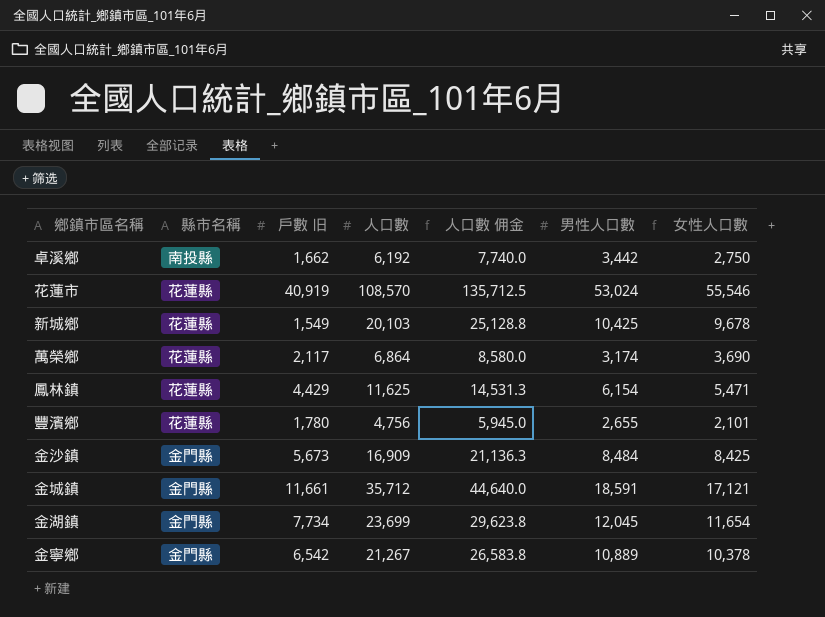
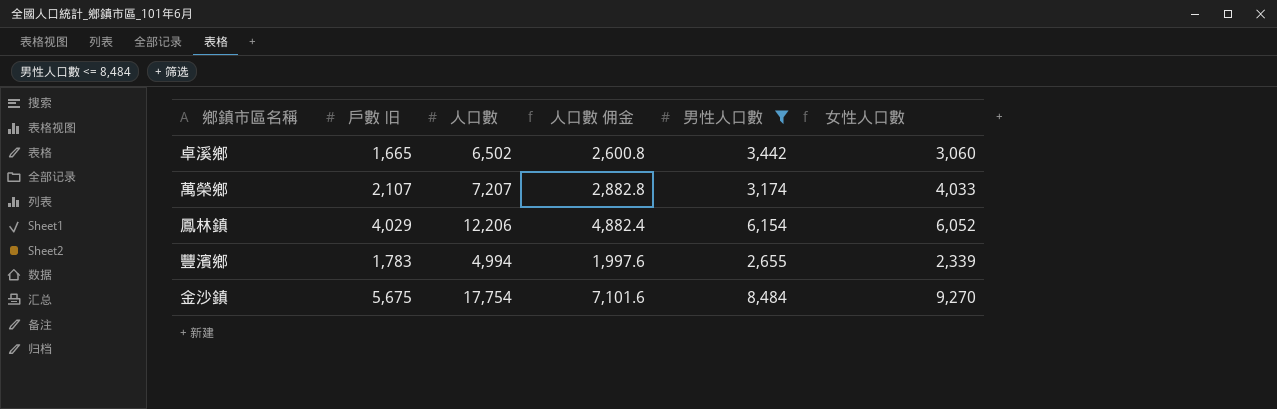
filter: none -> 男性人口數 <= 8,484
column 縣市名稱 | position: 2 -> none
column 人口數 佣金 | formula: [人口數] * 1.25 -> [人口數] * 0.4
卓溪鄉 | 戶數 旧: 1,662 -> 1,665
卓溪鄉 | 人口數: 6,192 -> 6,502
卓溪鄉 | 女性人口數: 2,750 -> 3,060
萬榮鄉 | 戶數 旧: 2,117 -> 2,107
萬榮鄉 | 人口數: 6,864 -> 7,207
萬榮鄉 | 女性人口數: 3,690 -> 4,033
鳳林鎮 | 戶數 旧: 4,429 -> 4,029
鳳林鎮 | 人口數: 11,625 -> 12,206
鳳林鎮 | 女性人口數: 5,471 -> 6,052
豐濱鄉 | 戶數 旧: 1,780 -> 1,783
豐濱鄉 | 人口數: 4,756 -> 4,994
豐濱鄉 | 女性人口數: 2,101 -> 2,339
金沙鎮 | 戶數 旧: 5,673 -> 5,675
金沙鎮 | 人口數: 16,909 -> 17,754
金沙鎮 | 女性人口數: 8,425 -> 9,270

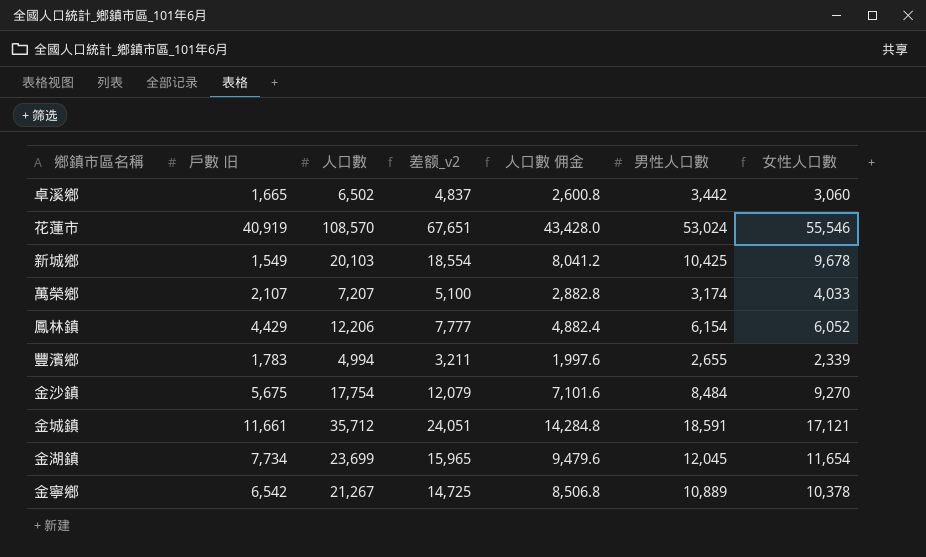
filter: 男性人口數 <= 8,484 -> none
column 差额_v2 | formula: none -> [人口數] - [戶數 旧]
鳳林鎮 | 戶數 旧: 4,029 -> 4,429

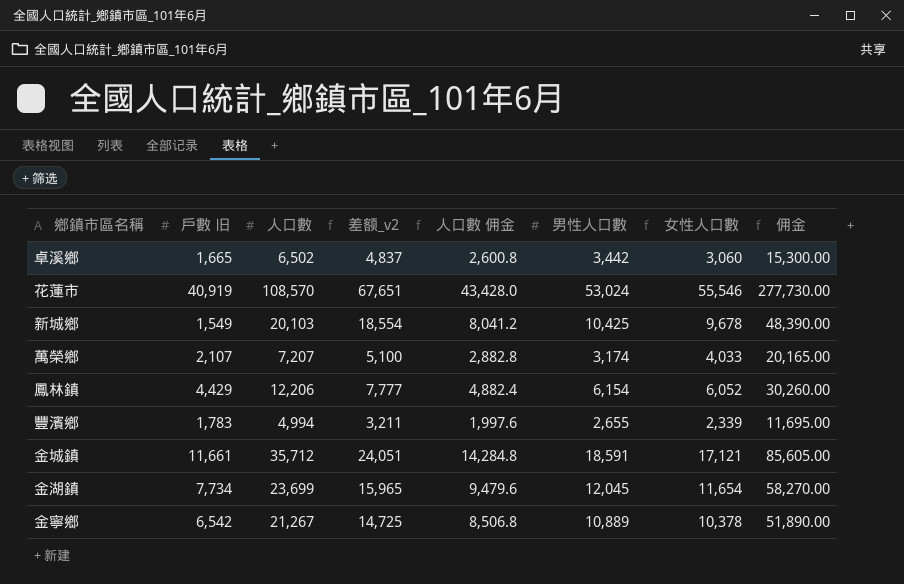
column 佣金 | formula: none -> [女性人口數] * 5
row 金沙鎮: 5,675 | 17,754 | 12,079 | 7,101.6 | 8,484 | 9,270 -> none

